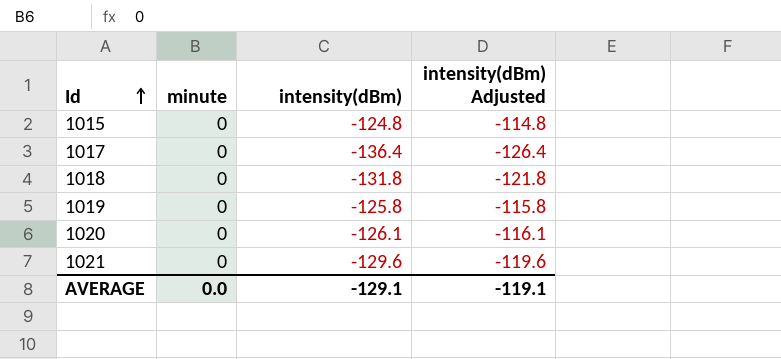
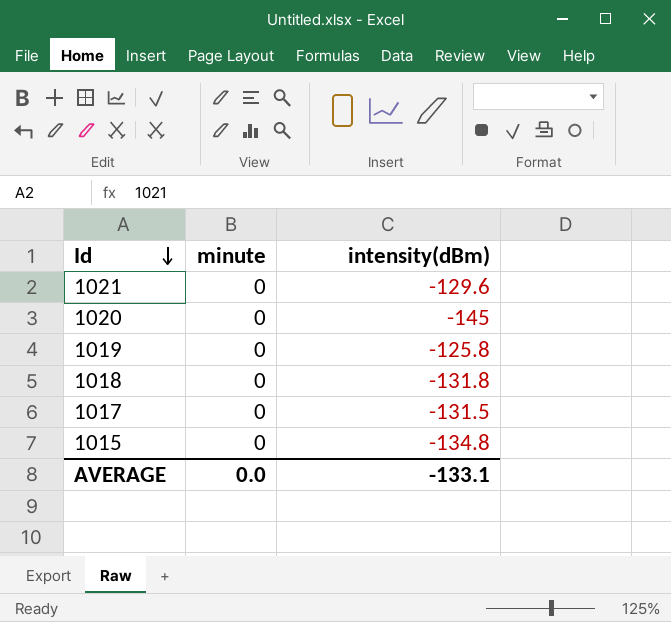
row order: Id ascending -> Id descending
column intensity(dBm) Adjusted | formula: [intensity(dBm)] + 10 -> none
1020 | intensity(dBm): -126.1 -> -145
1017 | intensity(dBm): -136.4 -> -131.5
1015 | intensity(dBm): -124.8 -> -134.8
AVERAGE | intensity(dBm): -129.1 -> -133.1

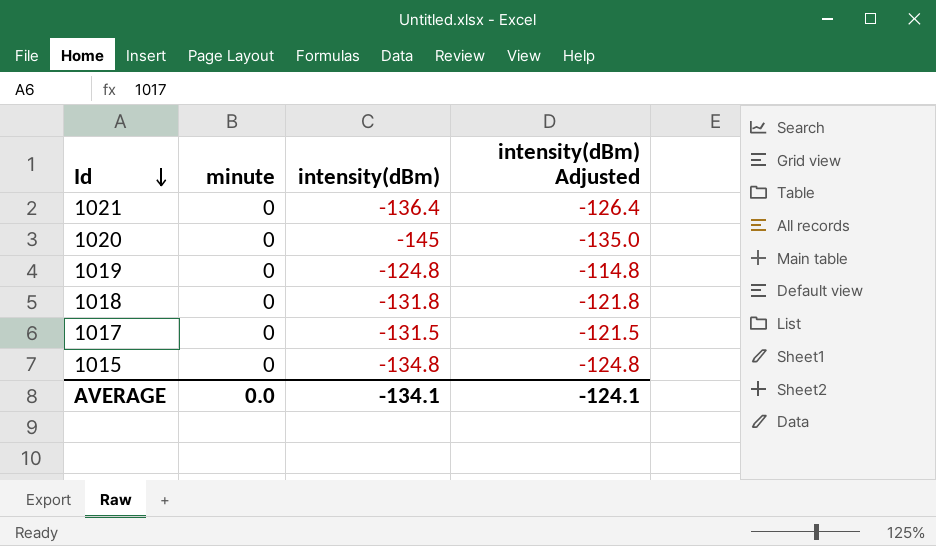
column intensity(dBm) Adjusted | formula: none -> [intensity(dBm)] + 10
1021 | intensity(dBm): -129.6 -> -136.4
1019 | intensity(dBm): -125.8 -> -124.8
AVERAGE | intensity(dBm): -133.1 -> -134.1

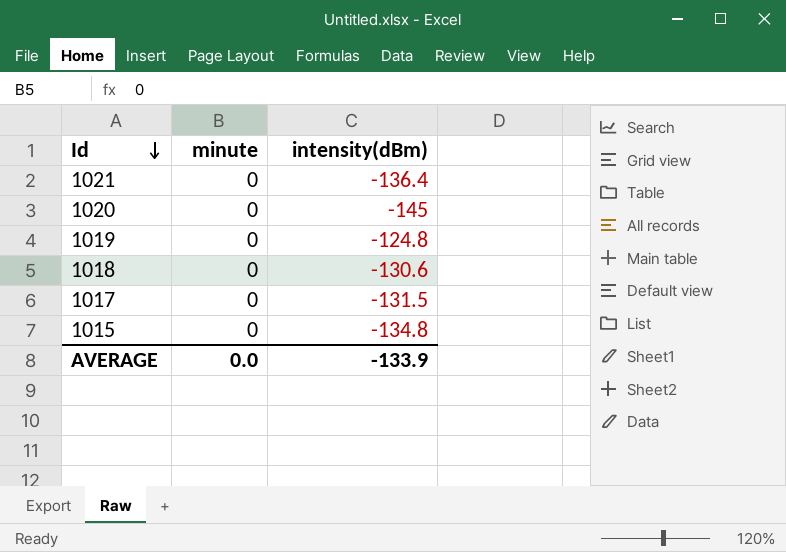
column intensity(dBm) Adjusted | formula: [intensity(dBm)] + 10 -> none
1018 | intensity(dBm): -131.8 -> -130.6
AVERAGE | intensity(dBm): -134.1 -> -133.9

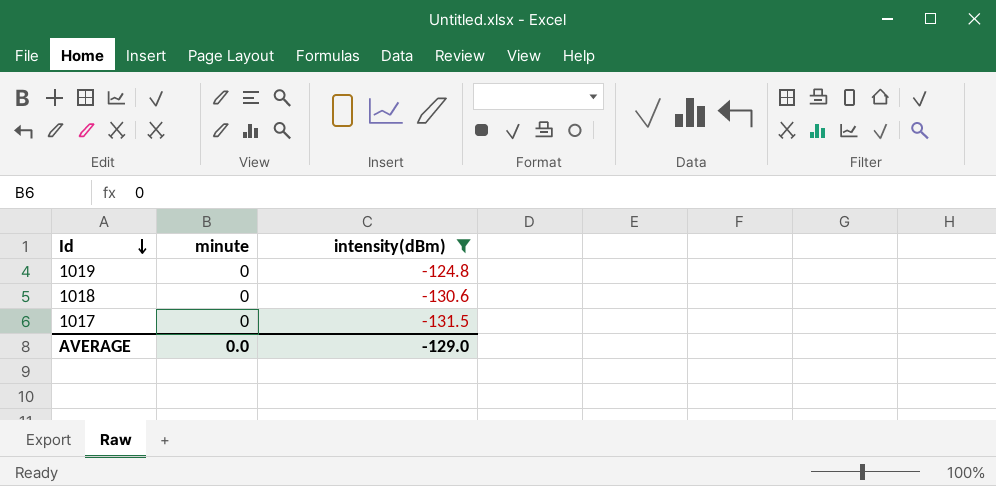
filter: none -> intensity(dBm) >= -131.5
AVERAGE | intensity(dBm): -133.9 -> -129.0

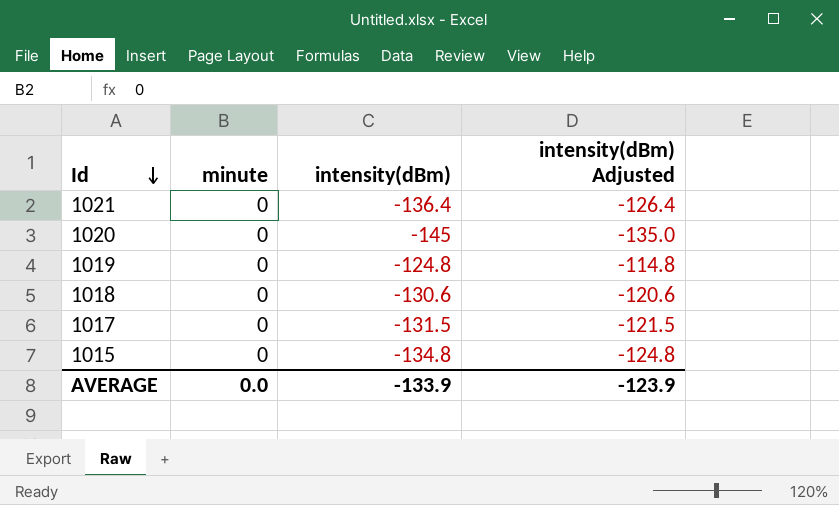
filter: intensity(dBm) >= -131.5 -> none
column intensity(dBm) Adjusted | formula: none -> [intensity(dBm)] + 10
AVERAGE | intensity(dBm): -129.0 -> -133.9

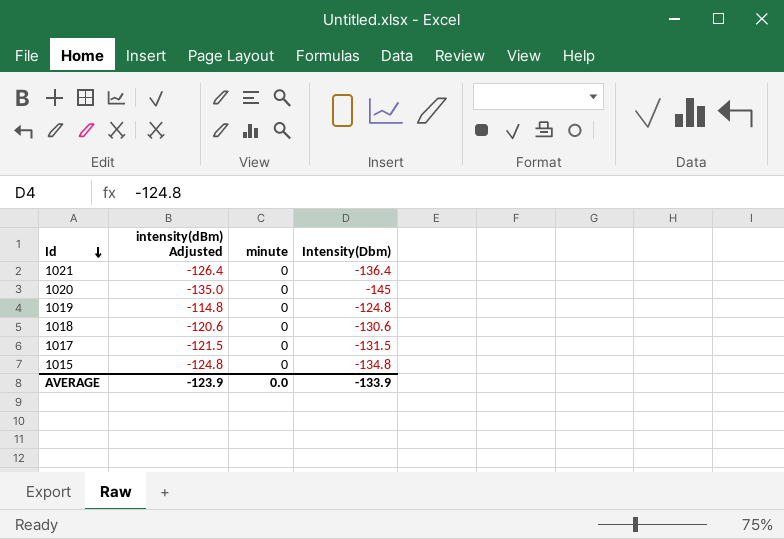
column intensity(dBm) Adjusted | position: 4 -> 2
column name: intensity(dBm) -> Intensity(Dbm)

